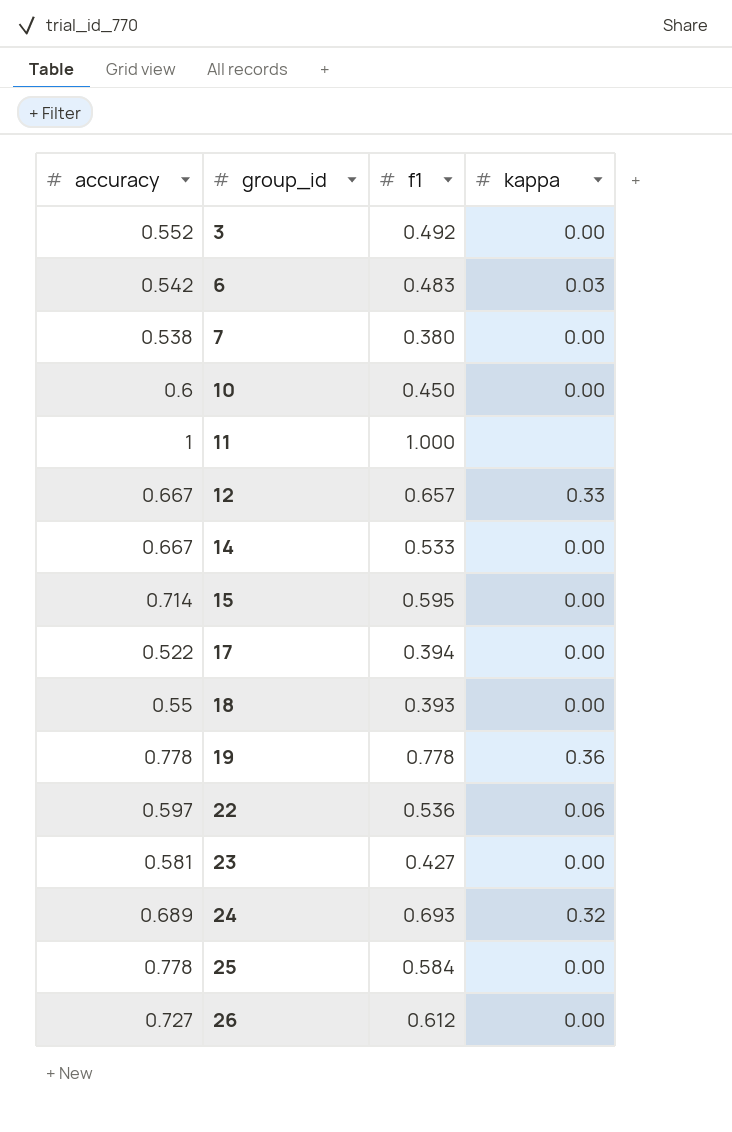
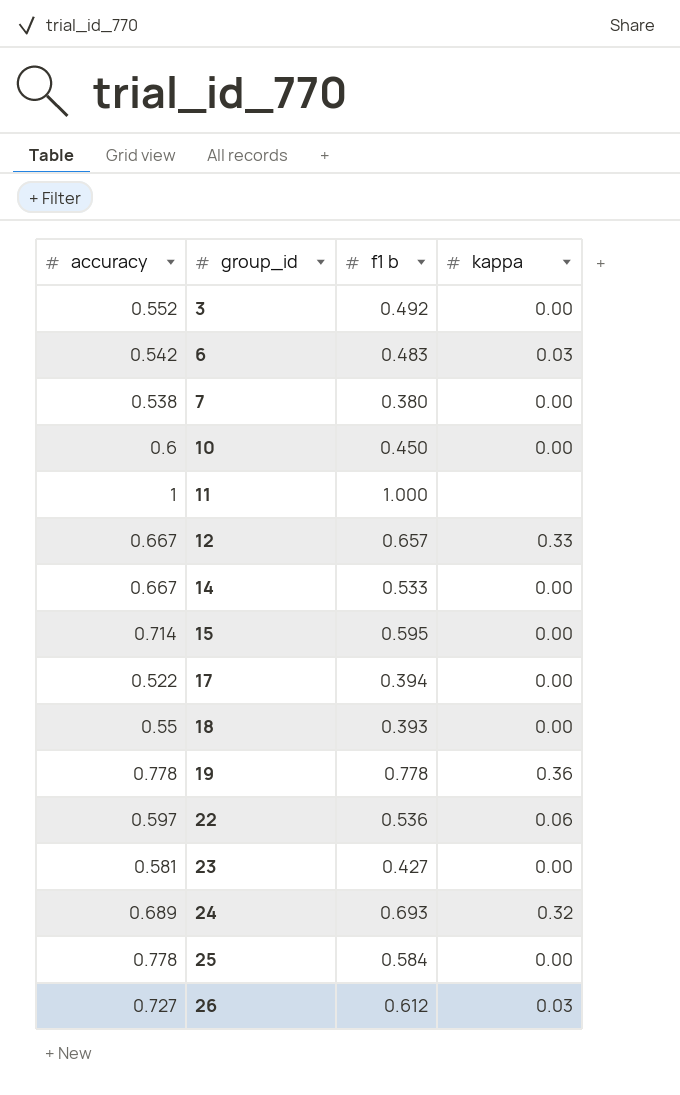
column name: f1 -> f1 b
26 | kappa: 0.00 -> 0.03

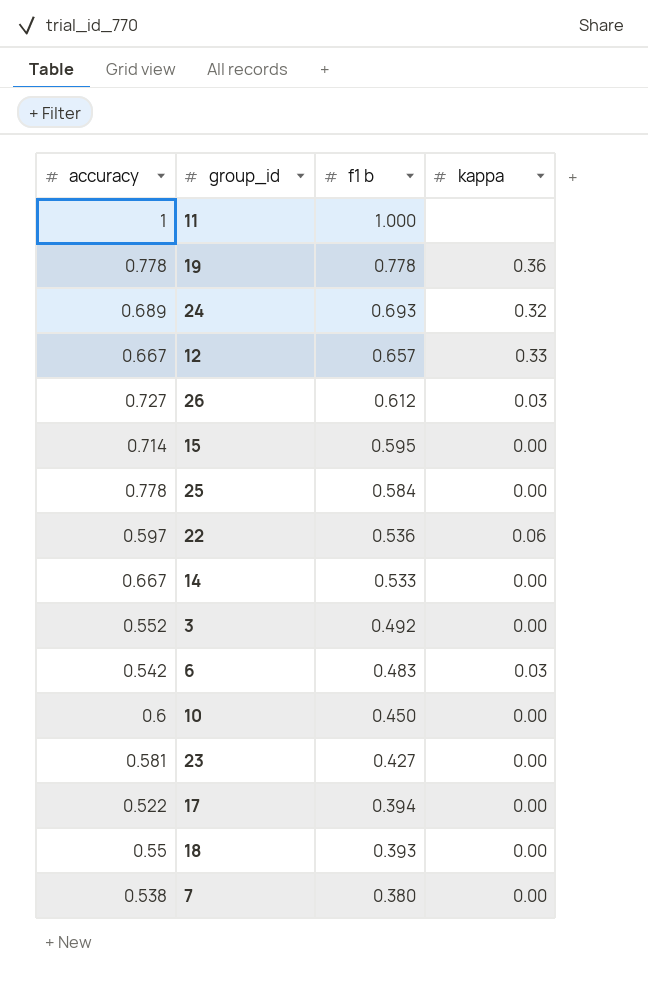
row order: group_id ascending -> f1 b descending

